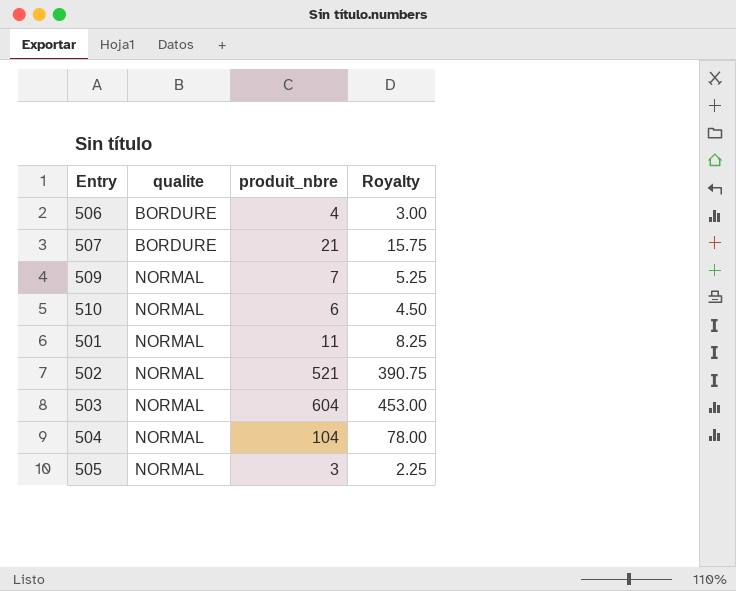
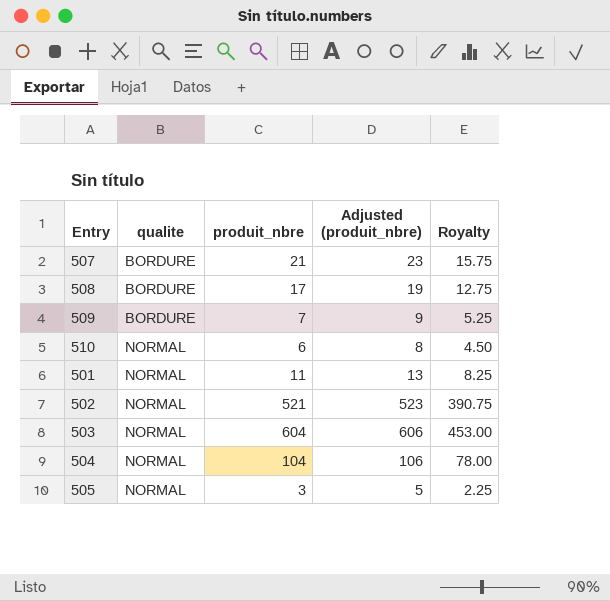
column Adjusted (produit_nbre) | formula: none -> [produit_nbre] + 2
row 506: BORDURE | 4 | 3.00 -> none
row 508: none -> BORDURE | 17 | 19 | 12.75
509 | qualite: NORMAL -> BORDURE

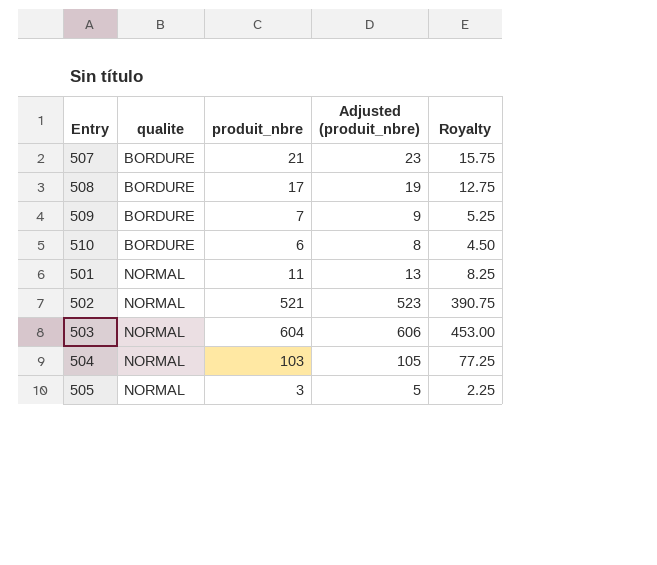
510 | qualite: NORMAL -> BORDURE
504 | produit_nbre: 104 -> 103
504 | Adjusted (produit_nbre): 106 -> 105
504 | Royalty: 78.00 -> 77.25

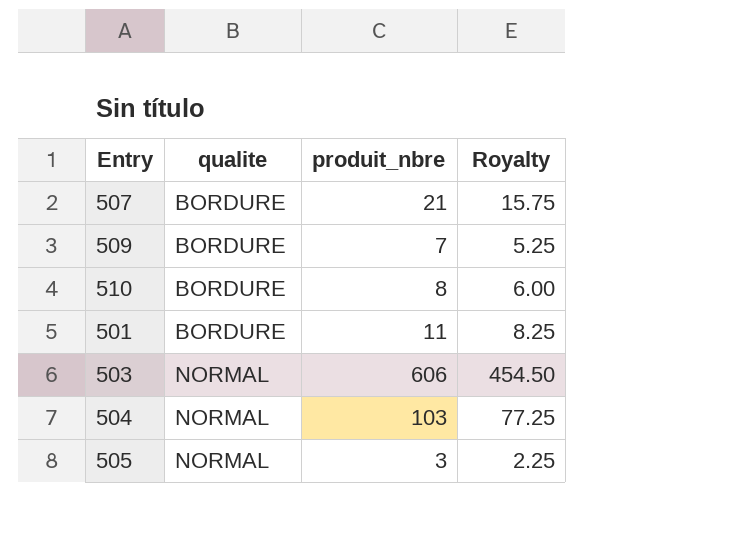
column Adjusted (produit_nbre) | formula: [produit_nbre] + 2 -> none
row 508: BORDURE | 17 | 19 | 12.75 -> none
row 502: NORMAL | 521 | 523 | 390.75 -> none
510 | produit_nbre: 6 -> 8
510 | Royalty: 4.50 -> 6.00
501 | qualite: NORMAL -> BORDURE
503 | produit_nbre: 604 -> 606
503 | Royalty: 453.00 -> 454.50

